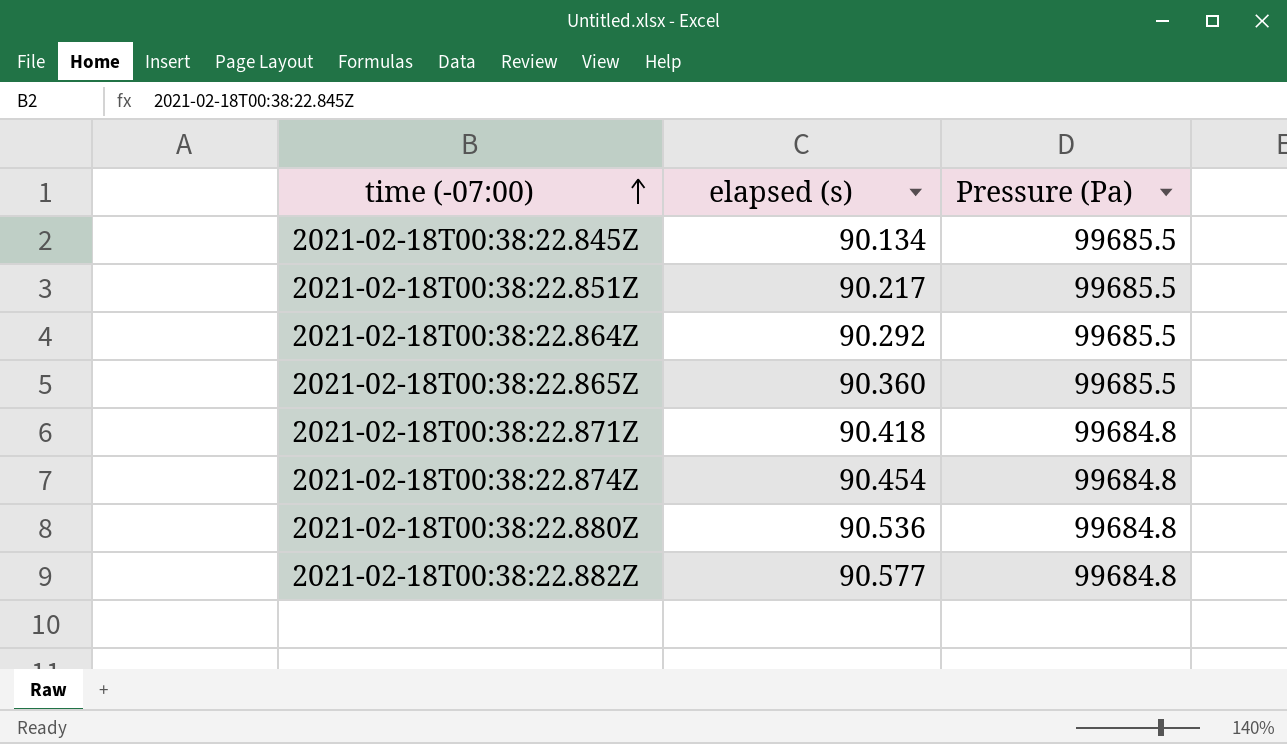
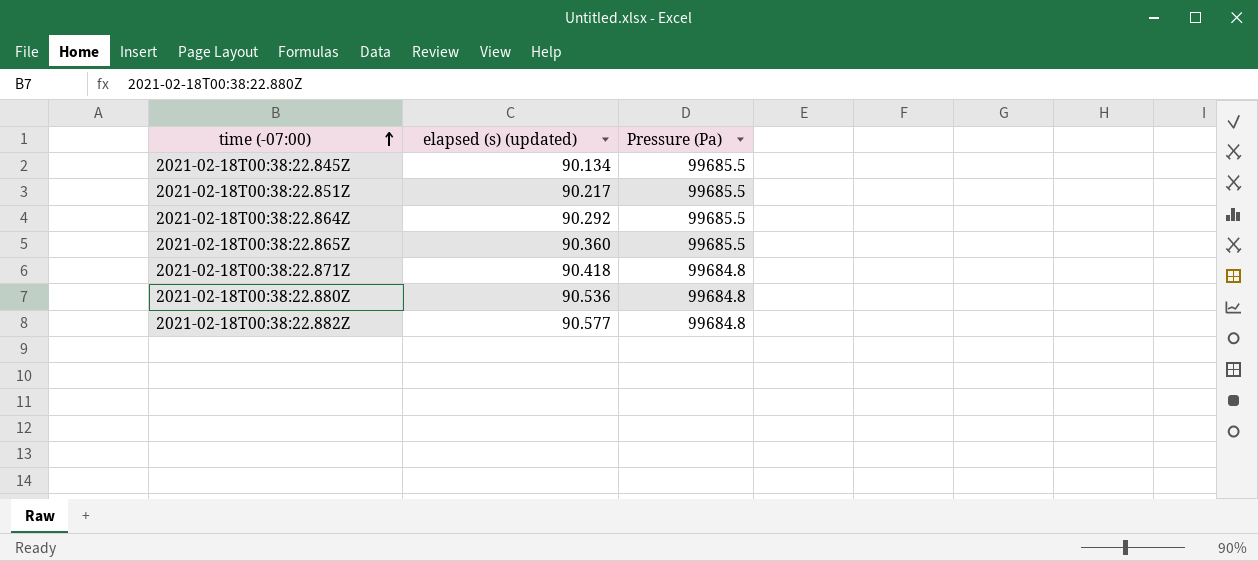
column name: elapsed (s) -> elapsed (s) (updated)
row 2021-02-18T00:38:22.874Z: 90.454 | 99684.8 -> none

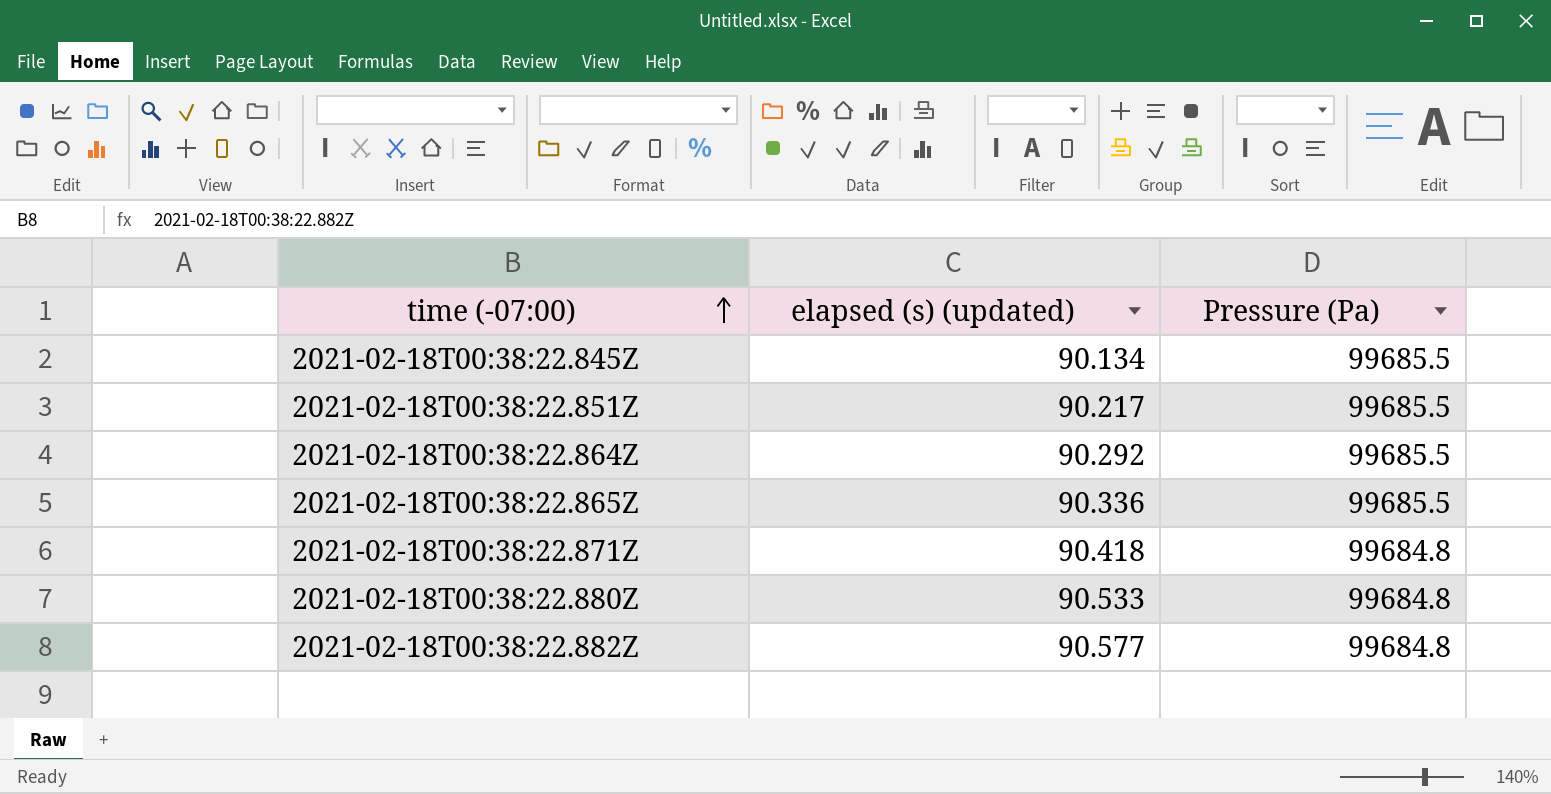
2021-02-18T00:38:22.865Z | elapsed (s) (updated): 90.360 -> 90.336
2021-02-18T00:38:22.880Z | elapsed (s) (updated): 90.536 -> 90.533

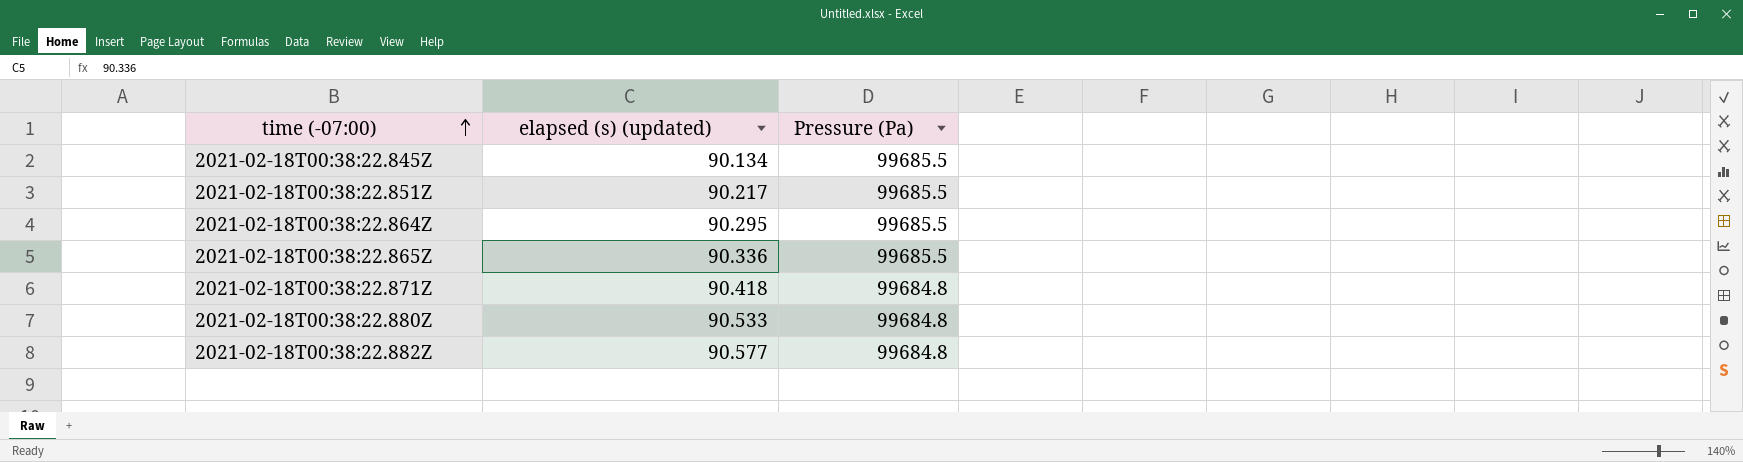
2021-02-18T00:38:22.864Z | elapsed (s) (updated): 90.292 -> 90.295

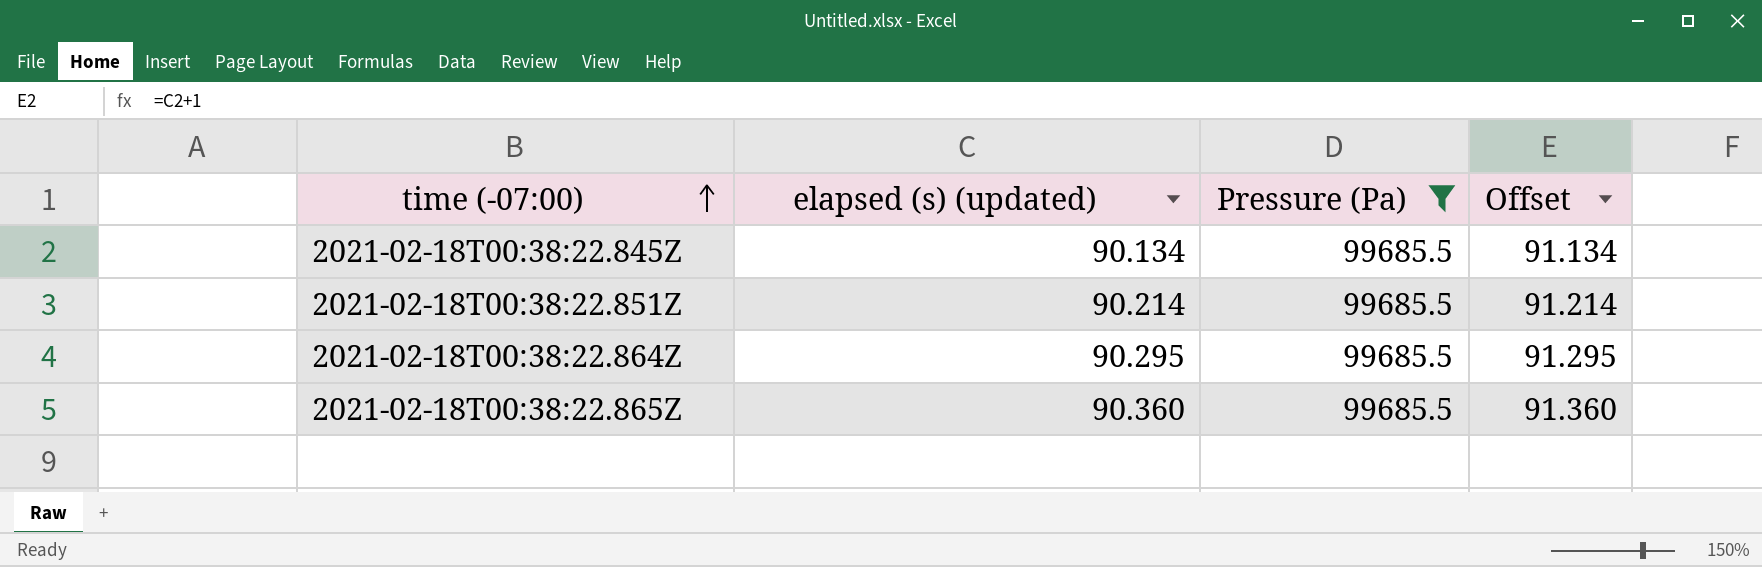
filter: none -> Pressure (Pa) = 99685.5
column Offset | formula: none -> [elapsed (s) (updated)] + 1
2021-02-18T00:38:22.851Z | elapsed (s) (updated): 90.217 -> 90.214
2021-02-18T00:38:22.865Z | elapsed (s) (updated): 90.336 -> 90.360

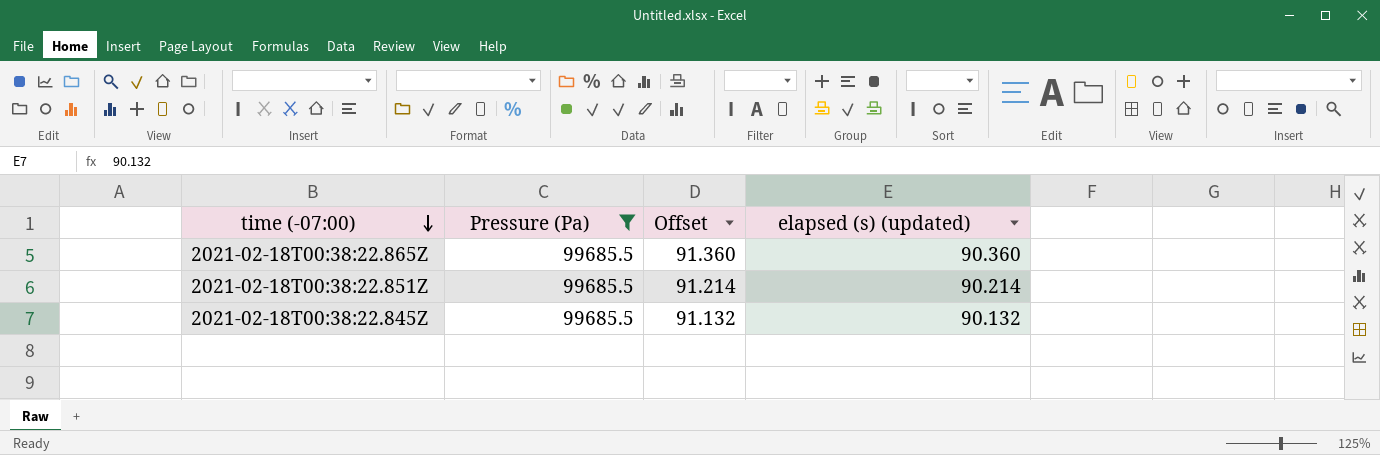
row order: time (-07:00) ascending -> time (-07:00) descending
column elapsed (s) (updated) | position: 2 -> 4
row 2021-02-18T00:38:22.864Z: 90.295 | 99685.5 | 91.295 -> none
2021-02-18T00:38:22.845Z | Offset: 91.134 -> 91.132
2021-02-18T00:38:22.845Z | elapsed (s) (updated): 90.134 -> 90.132

